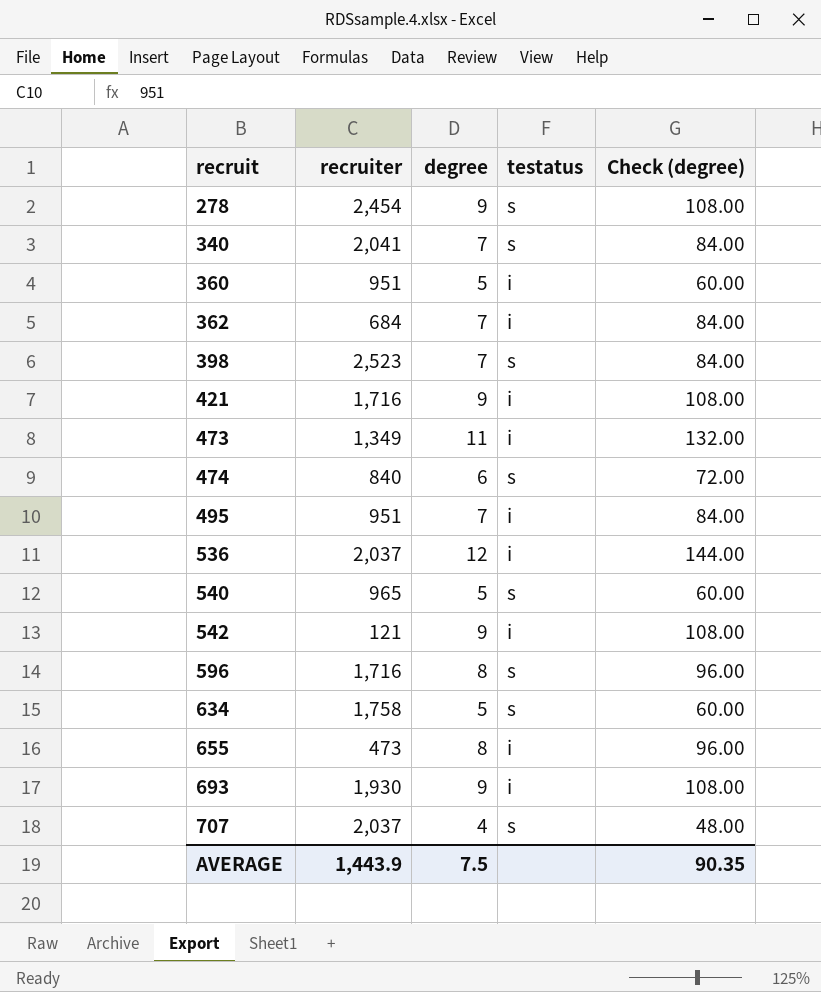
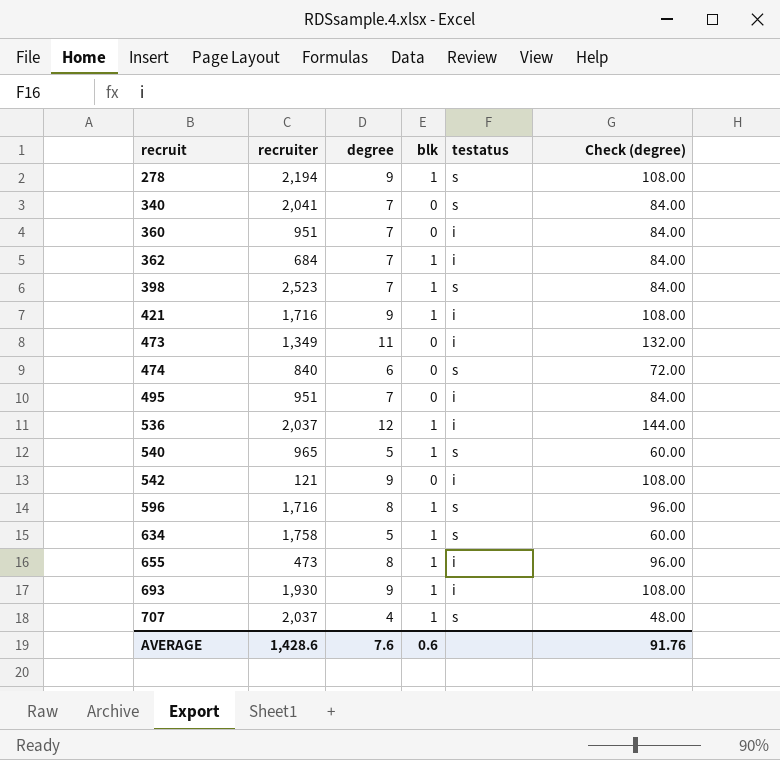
column blk | position: none -> 4
278 | recruiter: 2,454 -> 2,194
360 | degree: 5 -> 7
360 | Check (degree): 60.00 -> 84.00
AVERAGE | recruiter: 1,443.9 -> 1,428.6
AVERAGE | degree: 7.5 -> 7.6
AVERAGE | Check (degree): 90.35 -> 91.76

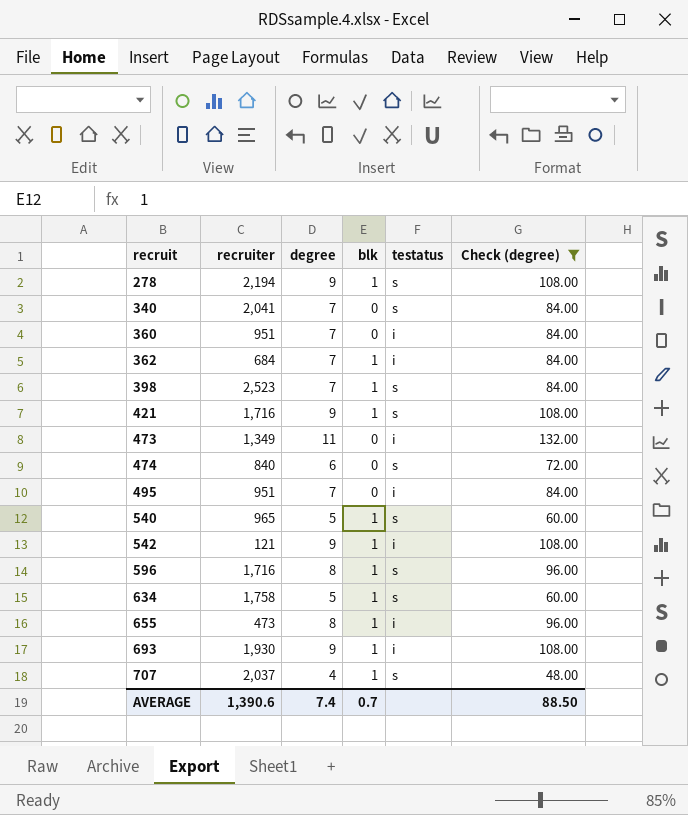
filter: none -> Check (degree) != 144.00
421 | testatus: i -> s
542 | blk: 0 -> 1
AVERAGE | recruiter: 1,428.6 -> 1,390.6
AVERAGE | degree: 7.6 -> 7.4
AVERAGE | blk: 0.6 -> 0.7
AVERAGE | Check (degree): 91.76 -> 88.50

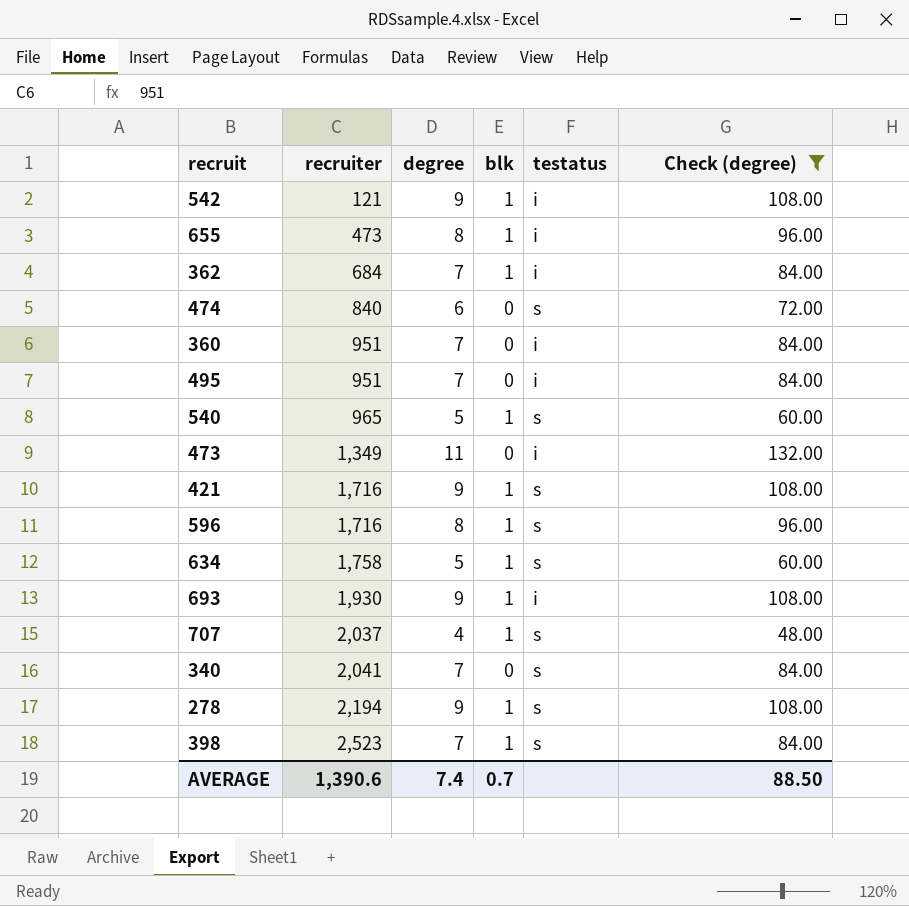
row order: recruit ascending -> recruiter ascending

